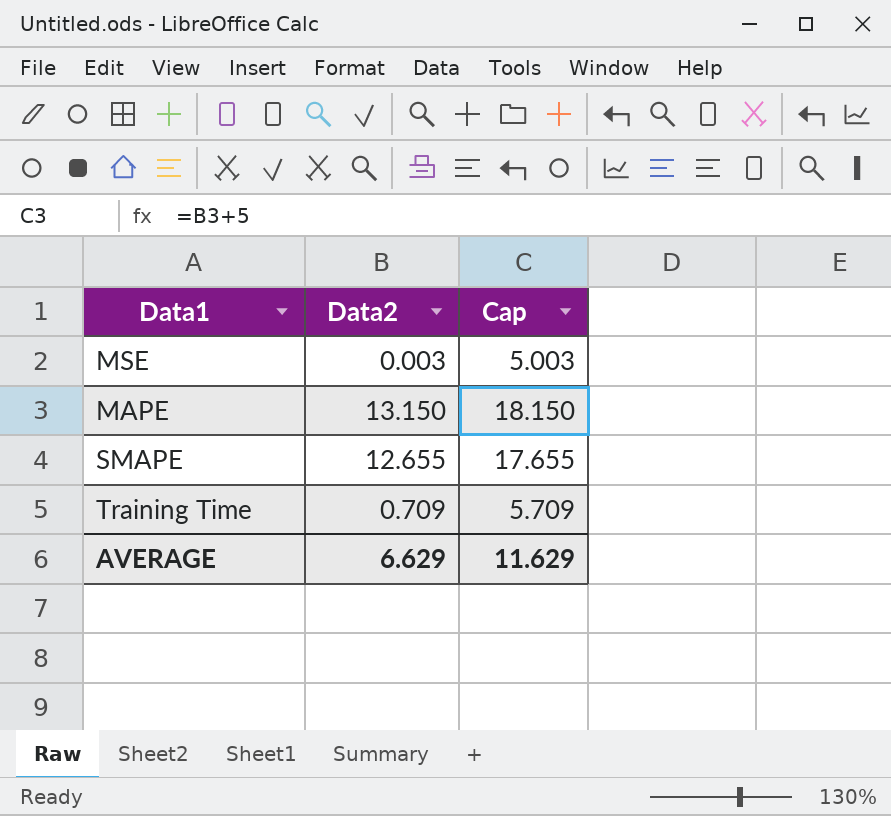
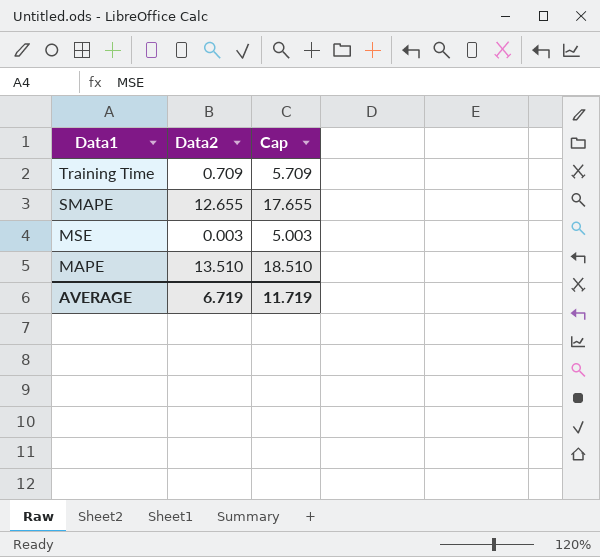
row order: none -> Data1 descending
MAPE | Data2: 13.150 -> 13.510
MAPE | Cap: 18.150 -> 18.510
AVERAGE | Data2: 6.629 -> 6.719
AVERAGE | Cap: 11.629 -> 11.719

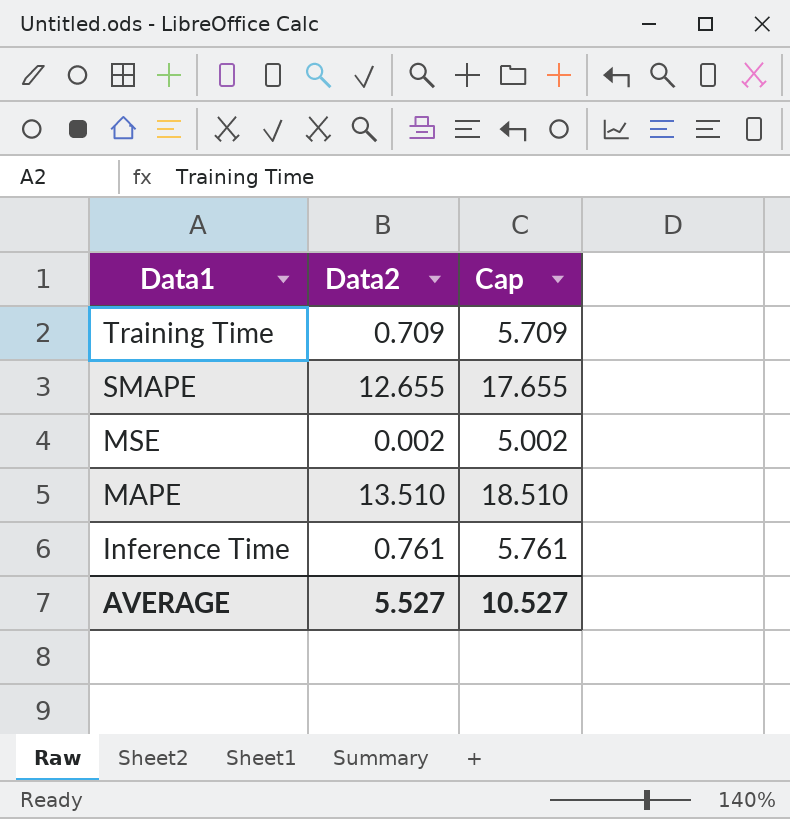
MSE | Data2: 0.003 -> 0.002
MSE | Cap: 5.003 -> 5.002
row Inference Time: none -> 0.761 | 5.761
AVERAGE | Data2: 6.719 -> 5.527
AVERAGE | Cap: 11.719 -> 10.527

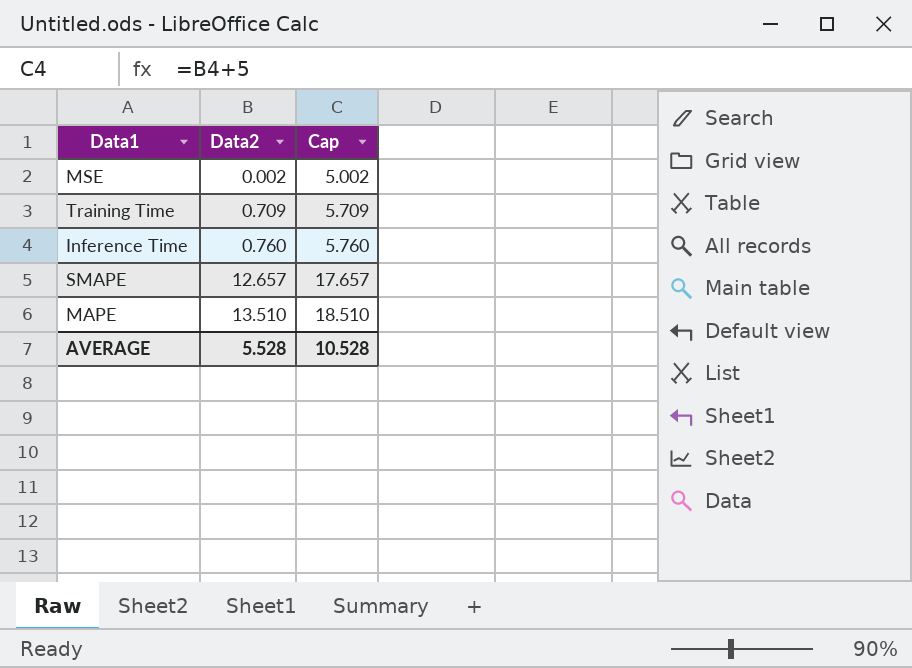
row order: Data1 descending -> Data2 ascending
Inference Time | Data2: 0.761 -> 0.760
Inference Time | Cap: 5.761 -> 5.760
SMAPE | Data2: 12.655 -> 12.657
SMAPE | Cap: 17.655 -> 17.657
AVERAGE | Data2: 5.527 -> 5.528
AVERAGE | Cap: 10.527 -> 10.528

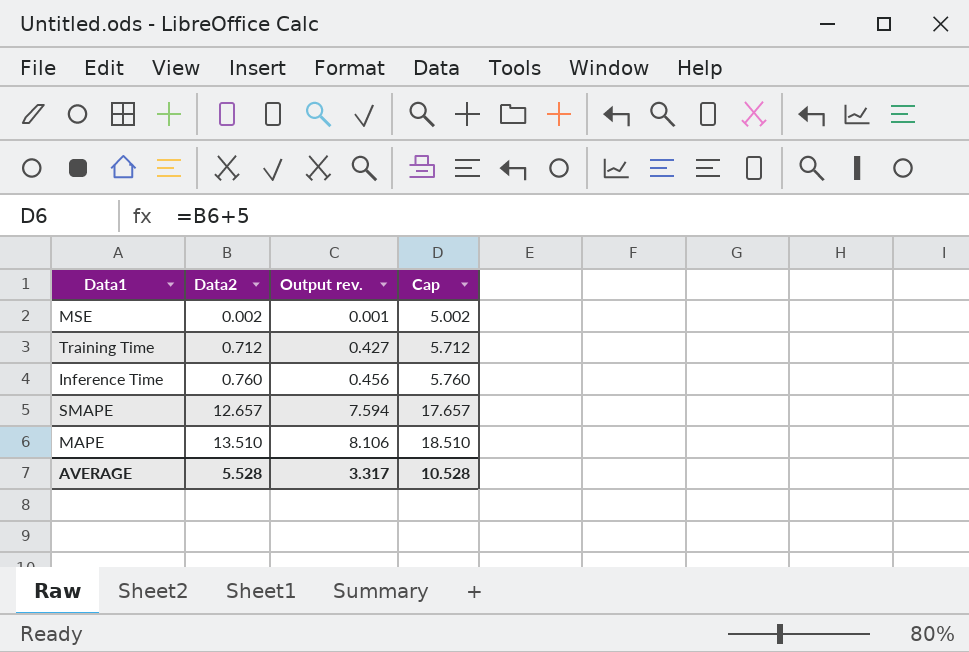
column Output rev. | formula: none -> [Data2] * 0.6
Training Time | Data2: 0.709 -> 0.712
Training Time | Cap: 5.709 -> 5.712

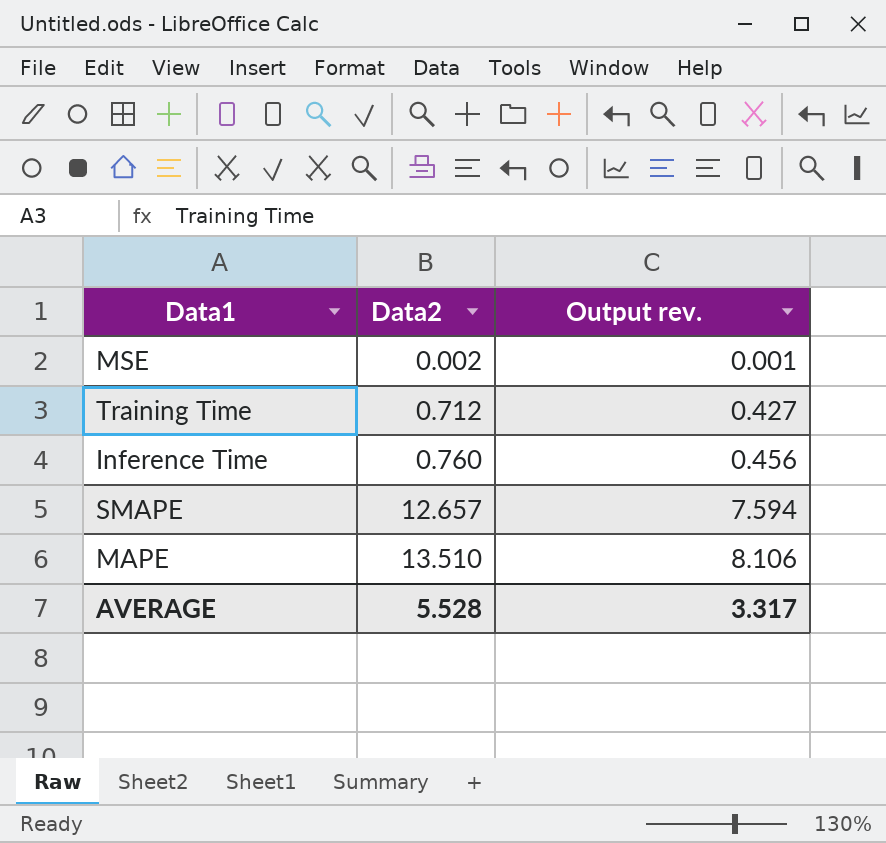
column Cap | formula: [Data2] + 5 -> none

